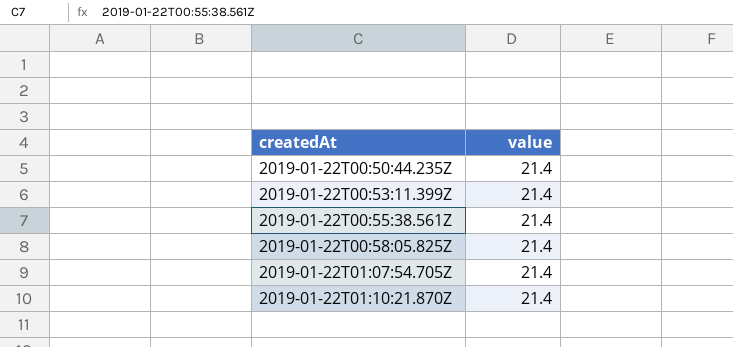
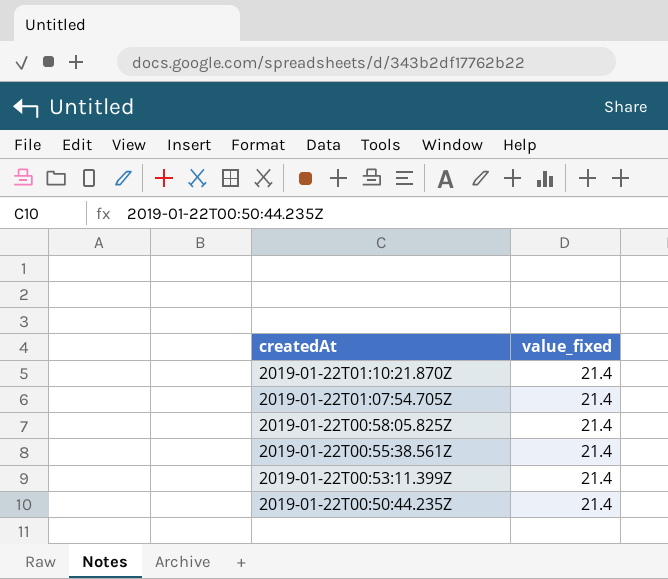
row order: createdAt ascending -> createdAt descending
column name: value -> value_fixed

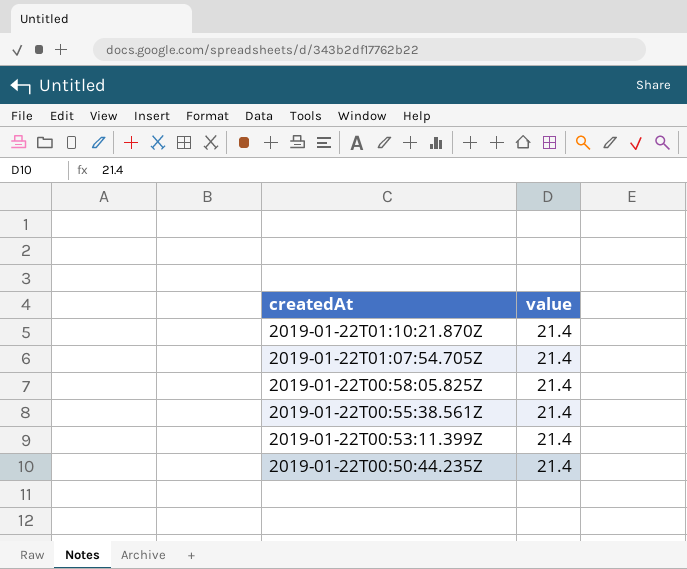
column name: value_fixed -> value

